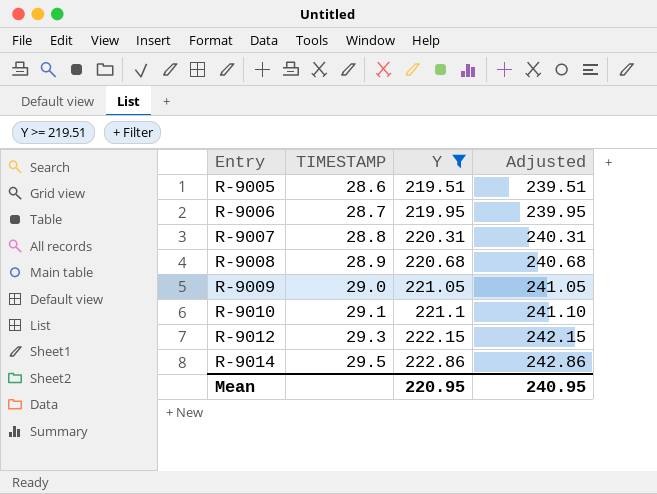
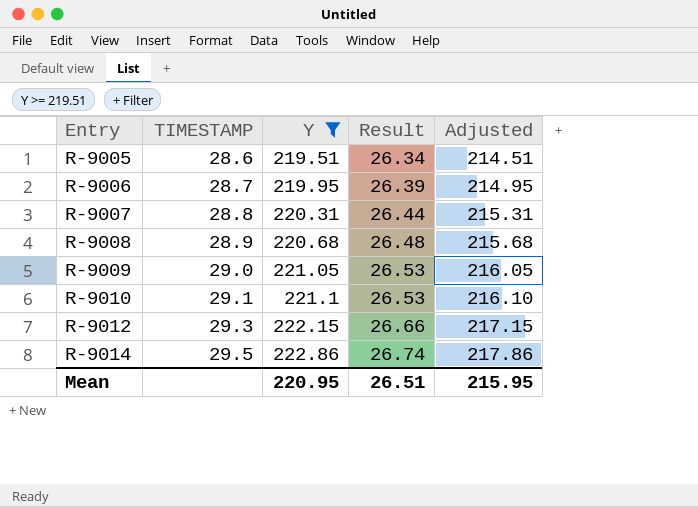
column Result | formula: none -> [Y] * 0.12
column Adjusted | formula: [Y] + 20 -> [Y] - 5
Mean | Adjusted: 240.95 -> 215.95

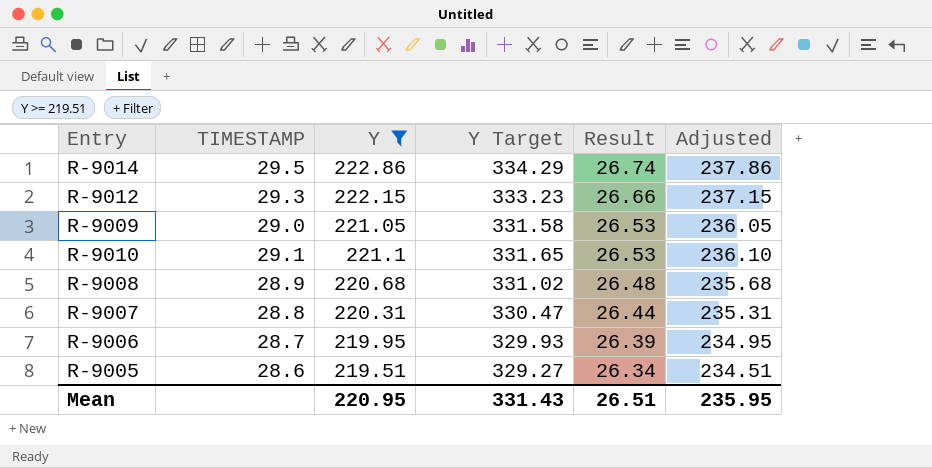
row order: Entry ascending -> Result descending
column Y Target | formula: none -> [Y] * 1.5
column Adjusted | formula: [Y] - 5 -> [Y] + 15
Mean | Adjusted: 215.95 -> 235.95

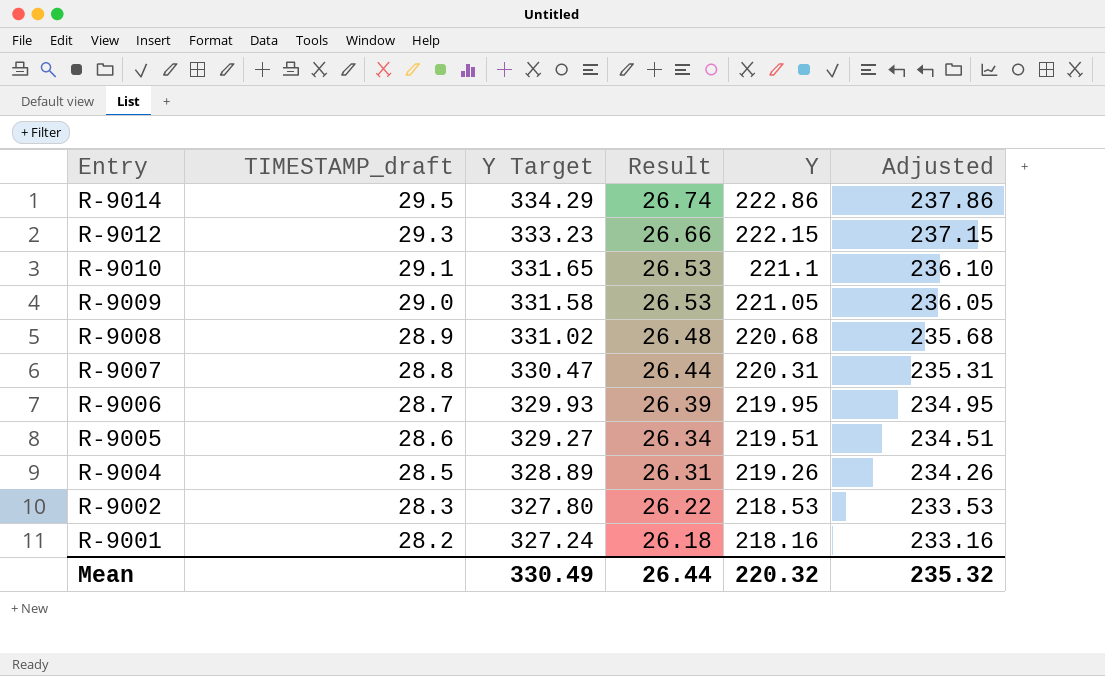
filter: Y >= 219.51 -> none
row order: Result descending -> Entry descending
column name: TIMESTAMP -> TIMESTAMP_draft
column Y | position: 3 -> 5
Mean | Y Target: 331.43 -> 330.49
Mean | Result: 26.51 -> 26.44
Mean | Y: 220.95 -> 220.32
Mean | Adjusted: 235.95 -> 235.32

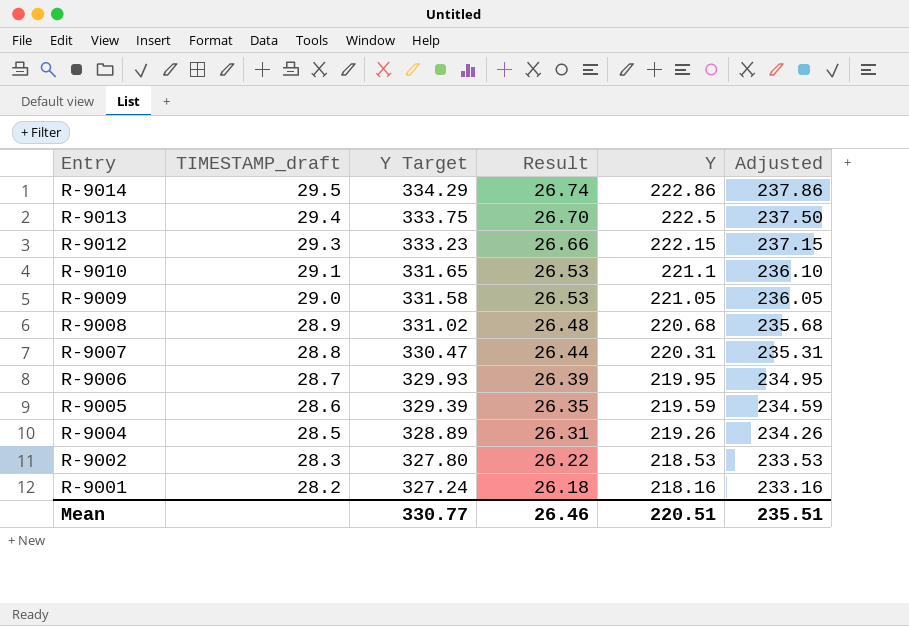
row R-9013: none -> 29.4 | 333.75 | 26.70 | 222.5 | 237.50
R-9005 | Y Target: 329.27 -> 329.39
R-9005 | Result: 26.34 -> 26.35
R-9005 | Y: 219.51 -> 219.59
R-9005 | Adjusted: 234.51 -> 234.59
Mean | Y Target: 330.49 -> 330.77
Mean | Result: 26.44 -> 26.46
Mean | Y: 220.32 -> 220.51
Mean | Adjusted: 235.32 -> 235.51

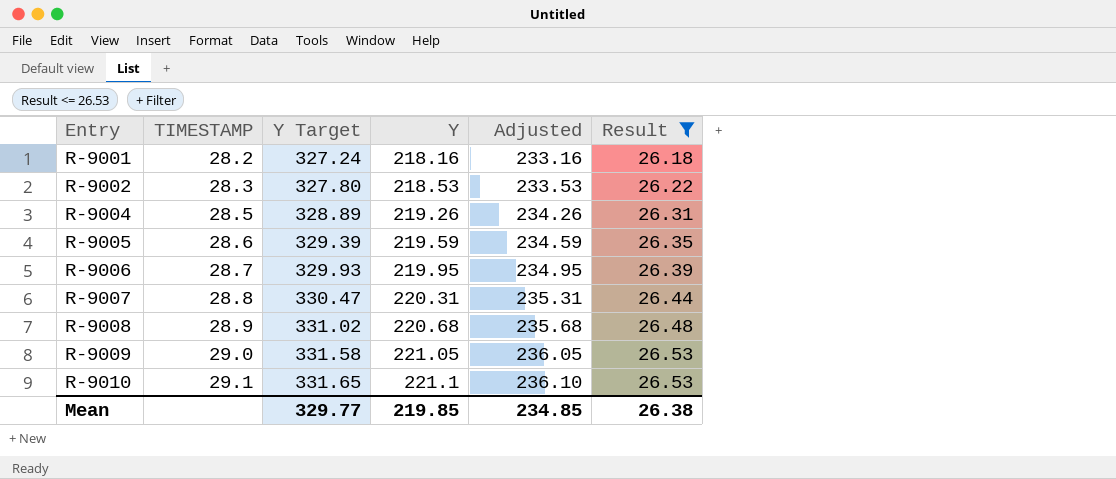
filter: none -> Result <= 26.53
row order: Entry descending -> Entry ascending
column name: TIMESTAMP_draft -> TIMESTAMP
column Result | position: 4 -> 6
Mean | Y Target: 330.77 -> 329.77
Mean | Y: 220.51 -> 219.85
Mean | Adjusted: 235.51 -> 234.85
Mean | Result: 26.46 -> 26.38

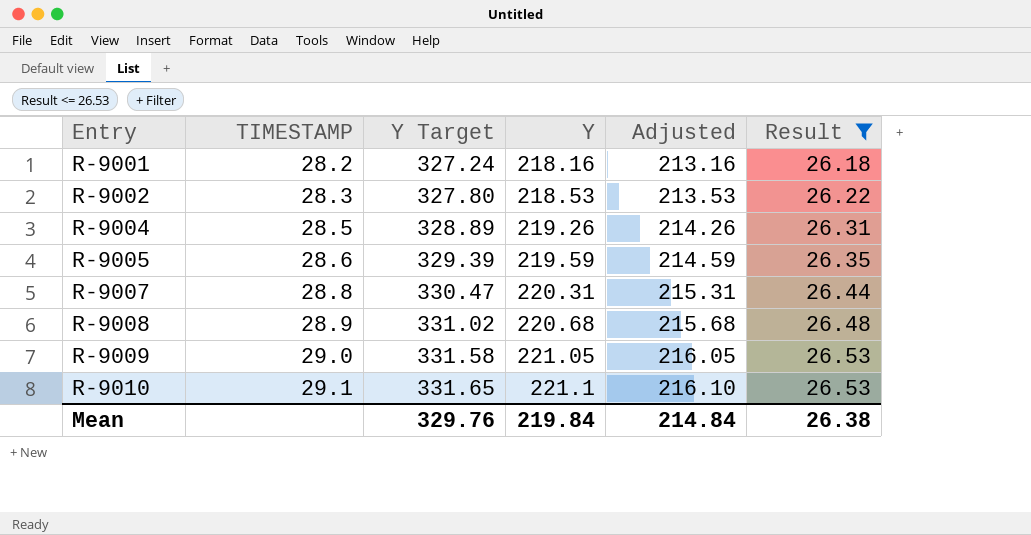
column Adjusted | formula: [Y] + 15 -> [Y] - 5
row R-9006: 28.7 | 329.93 | 219.95 | 234.95 | 26.39 -> none
Mean | Y Target: 329.77 -> 329.76
Mean | Y: 219.85 -> 219.84
Mean | Adjusted: 234.85 -> 214.84

